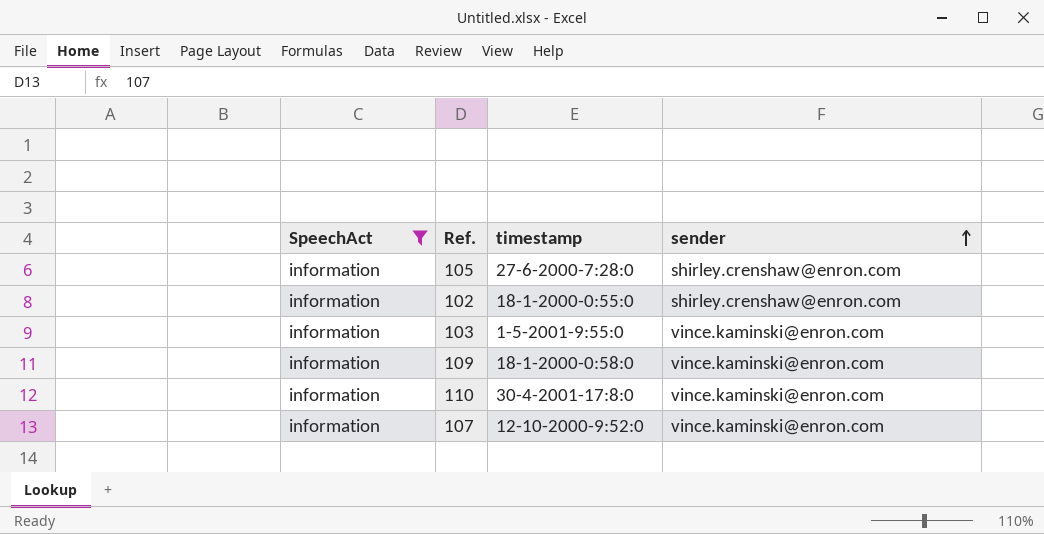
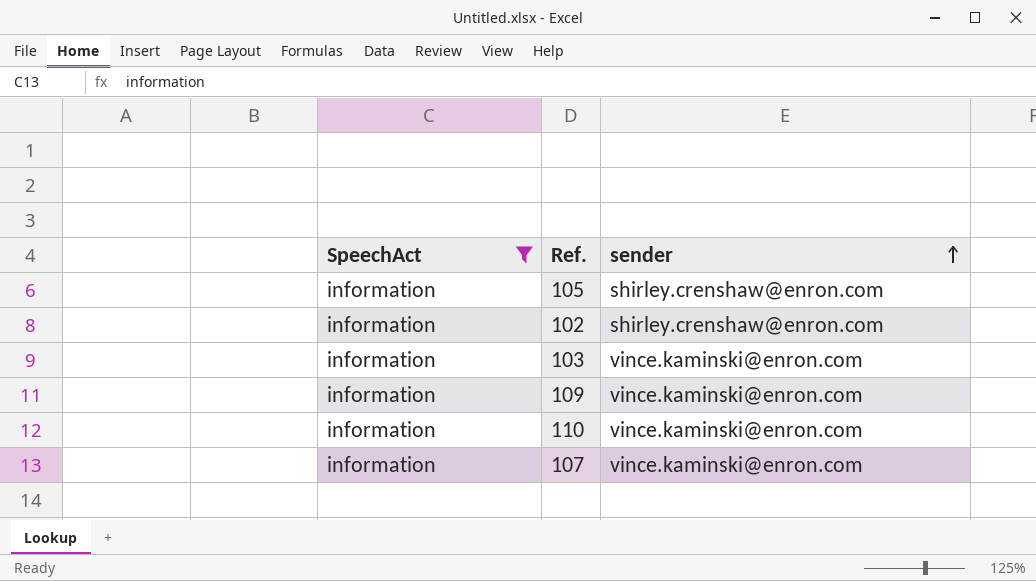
column timestamp | position: 3 -> none

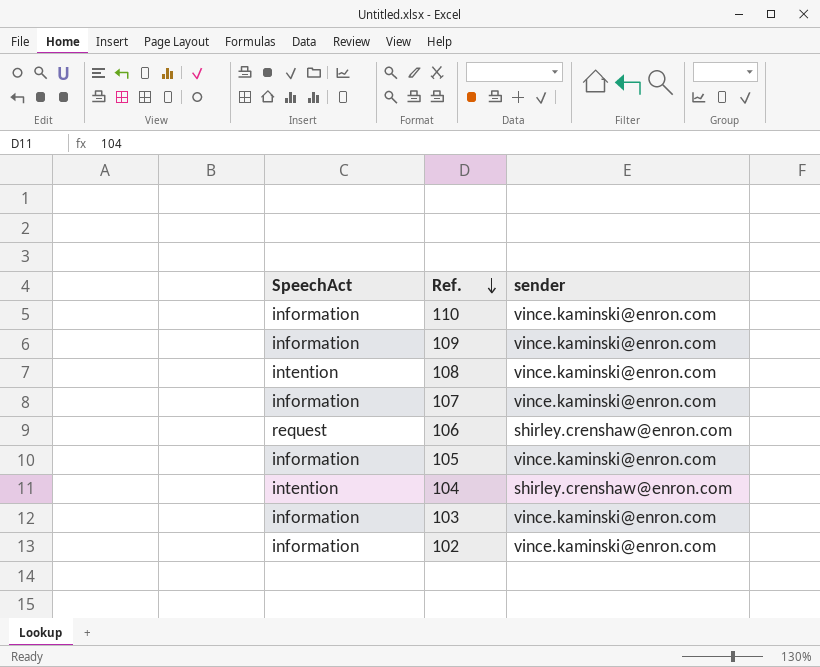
filter: SpeechAct = information -> none
row order: sender ascending -> Ref. descending
105 | sender: shirley.crenshaw@enron.com -> vince.kaminski@enron.com
102 | sender: shirley.crenshaw@enron.com -> vince.kaminski@enron.com

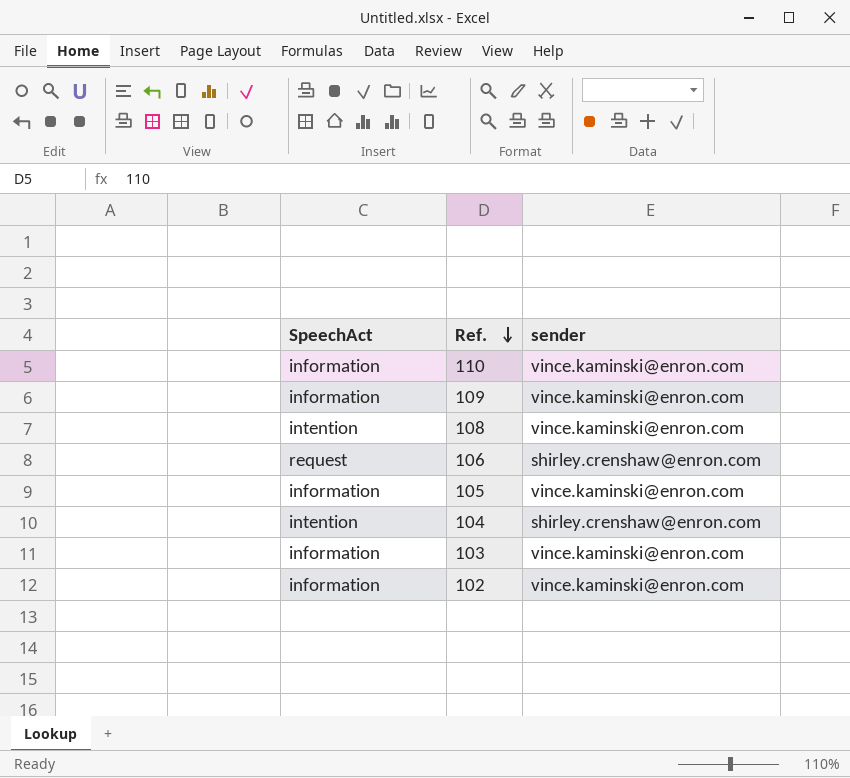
row 107: information | vince.kaminski@enron.com -> none

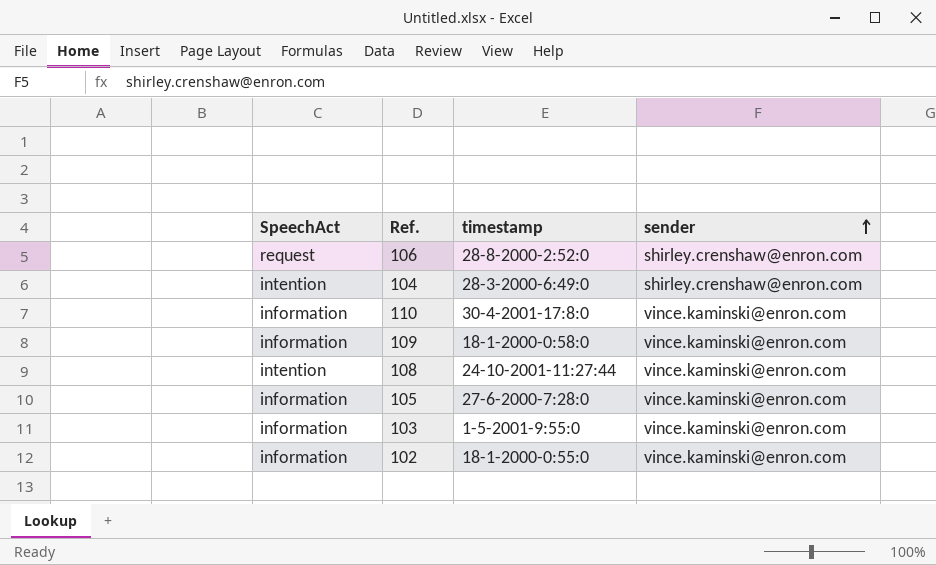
row order: Ref. descending -> sender ascending
column timestamp | position: none -> 3

